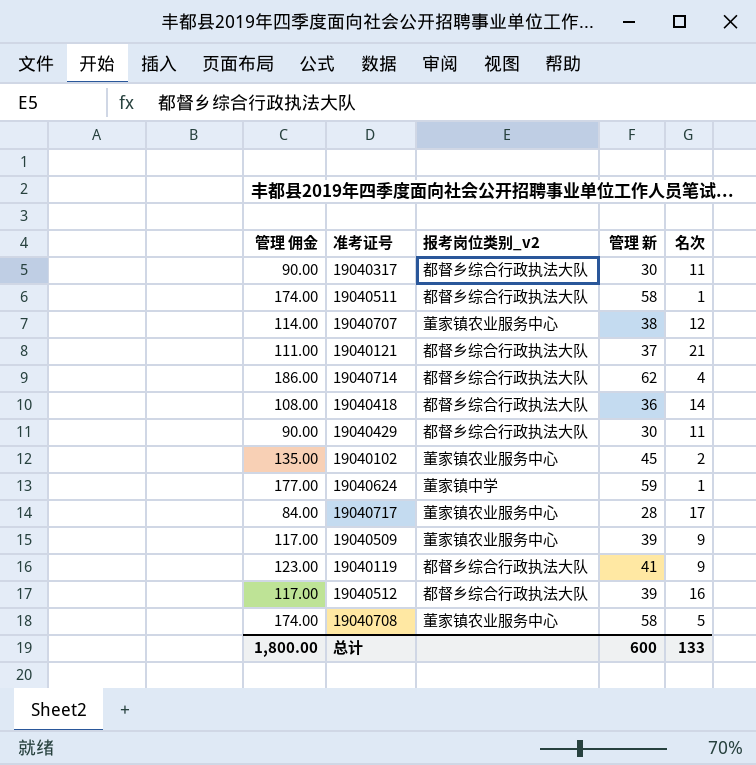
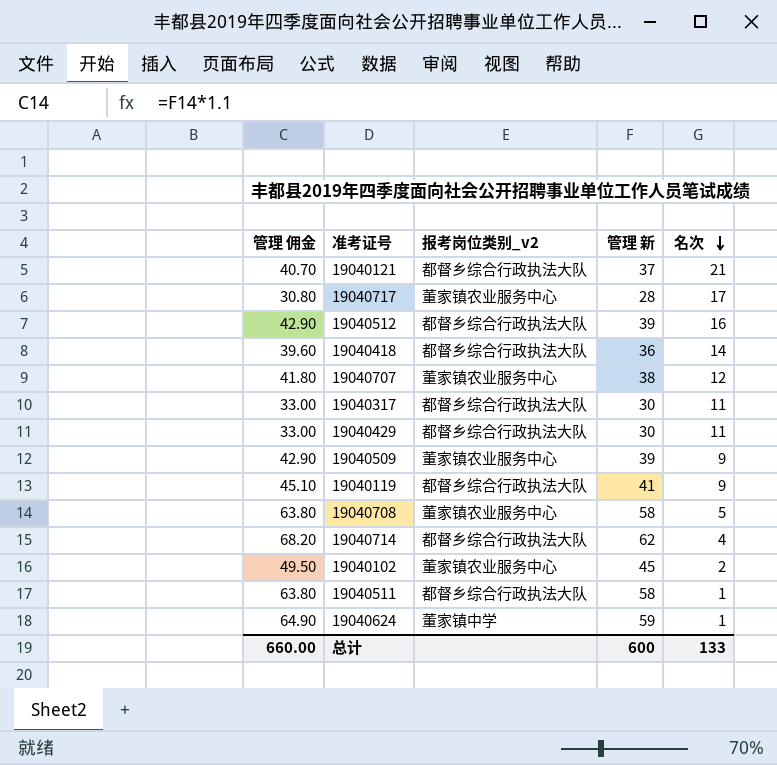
row order: none -> 名次 descending
column 管理 佣金 | formula: [管理 新] * 3 -> [管理 新] * 1.1
总计 | 管理 佣金: 1,800.00 -> 660.00

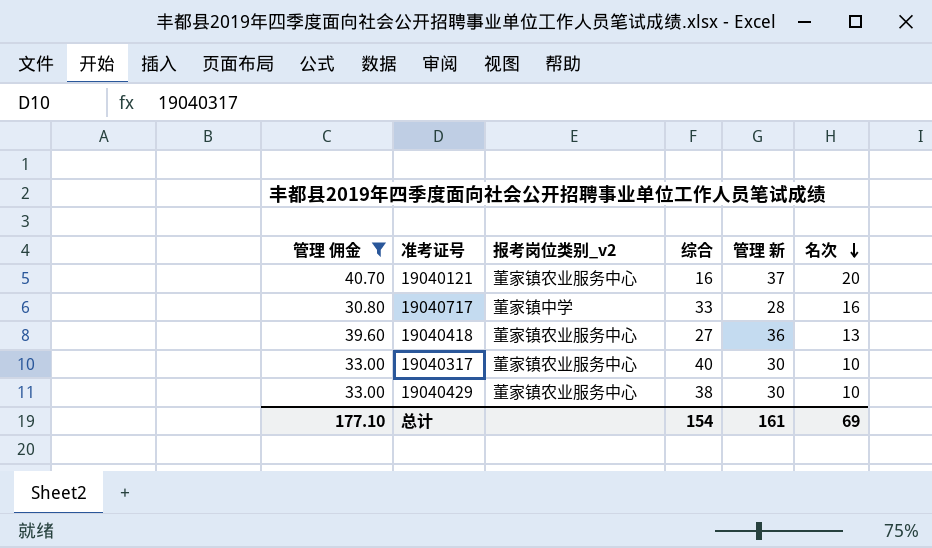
filter: none -> 管理 佣金 <= 40.70
column 综合 | position: none -> 4
19040121 | 报考岗位类别_v2: 都督乡综合行政执法大队 -> 董家镇农业服务中心
19040121 | 名次: 21 -> 20
19040717 | 报考岗位类别_v2: 董家镇农业服务中心 -> 董家镇中学
19040717 | 名次: 17 -> 16
19040418 | 报考岗位类别_v2: 都督乡综合行政执法大队 -> 董家镇农业服务中心
19040418 | 名次: 14 -> 13
19040317 | 报考岗位类别_v2: 都督乡综合行政执法大队 -> 董家镇农业服务中心
19040317 | 名次: 11 -> 10
19040429 | 报考岗位类别_v2: 都督乡综合行政执法大队 -> 董家镇农业服务中心
19040429 | 名次: 11 -> 10
总计 | 管理 佣金: 660.00 -> 177.10
总计 | 管理 新: 600 -> 161
总计 | 名次: 133 -> 69

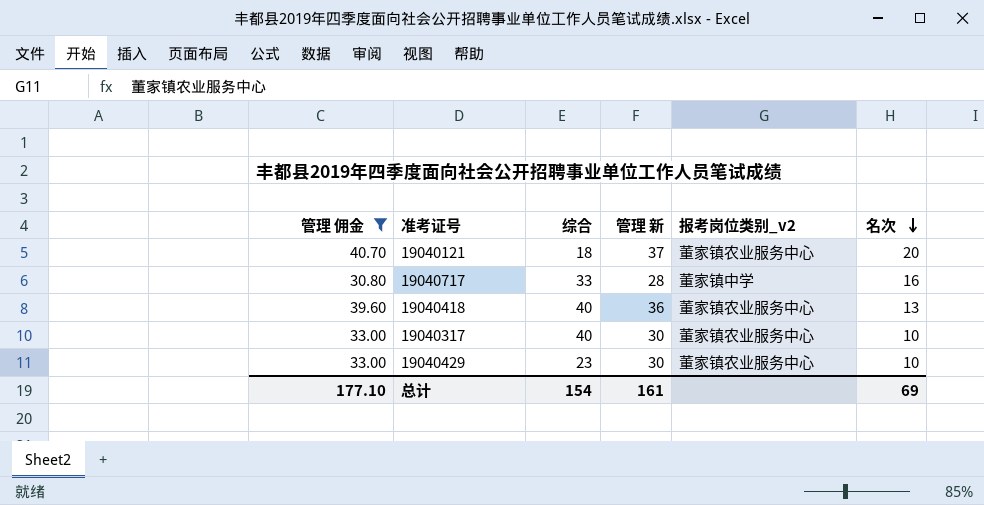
column 报考岗位类别_v2 | position: 3 -> 5
19040121 | 综合: 16 -> 18
19040418 | 综合: 27 -> 40
19040429 | 综合: 38 -> 23

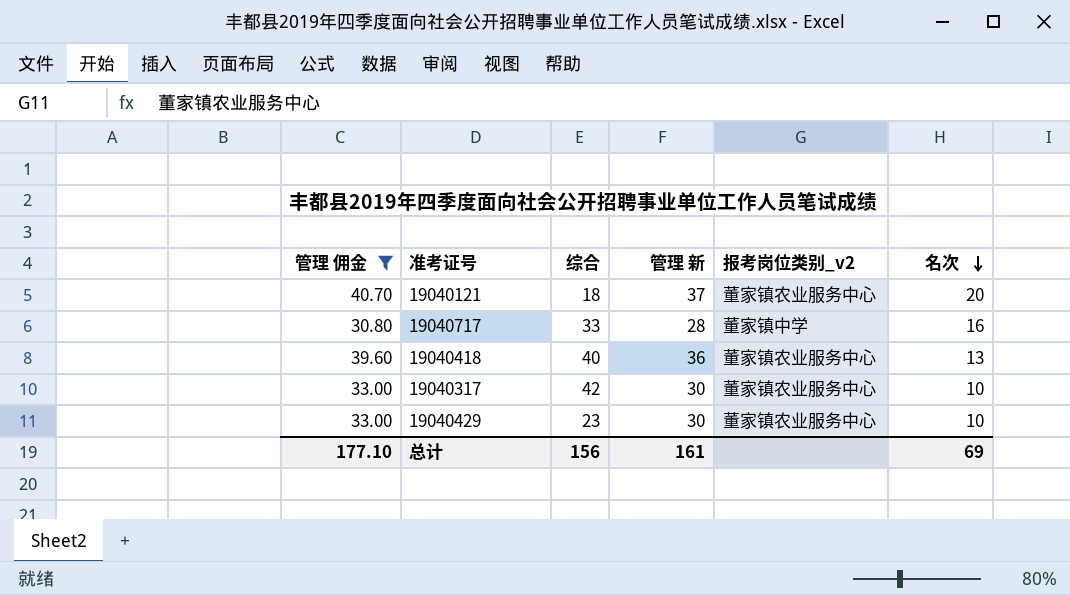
19040317 | 综合: 40 -> 42
总计 | 综合: 154 -> 156

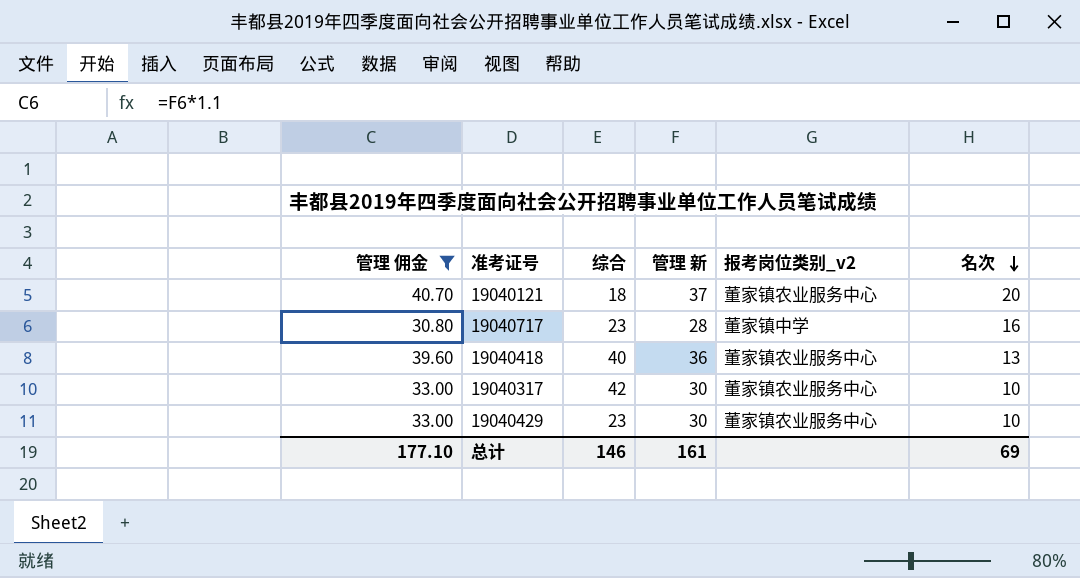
19040717 | 综合: 33 -> 23
总计 | 综合: 156 -> 146

